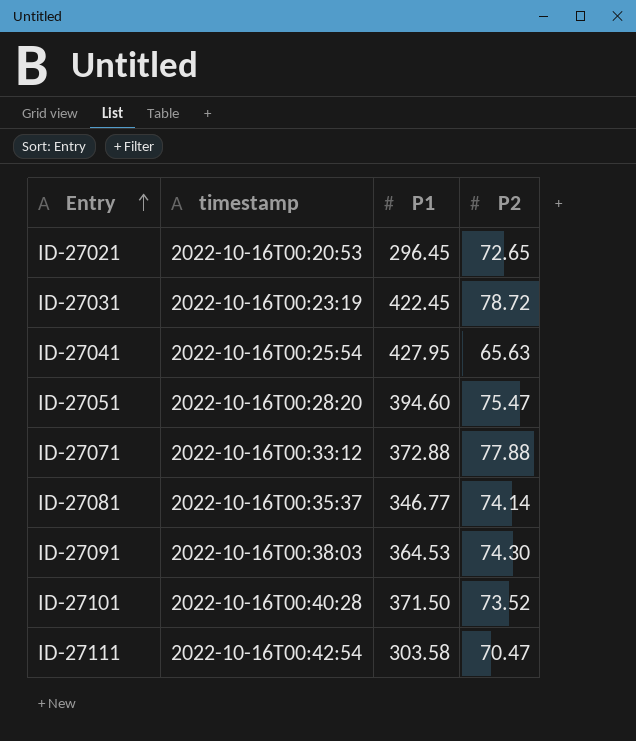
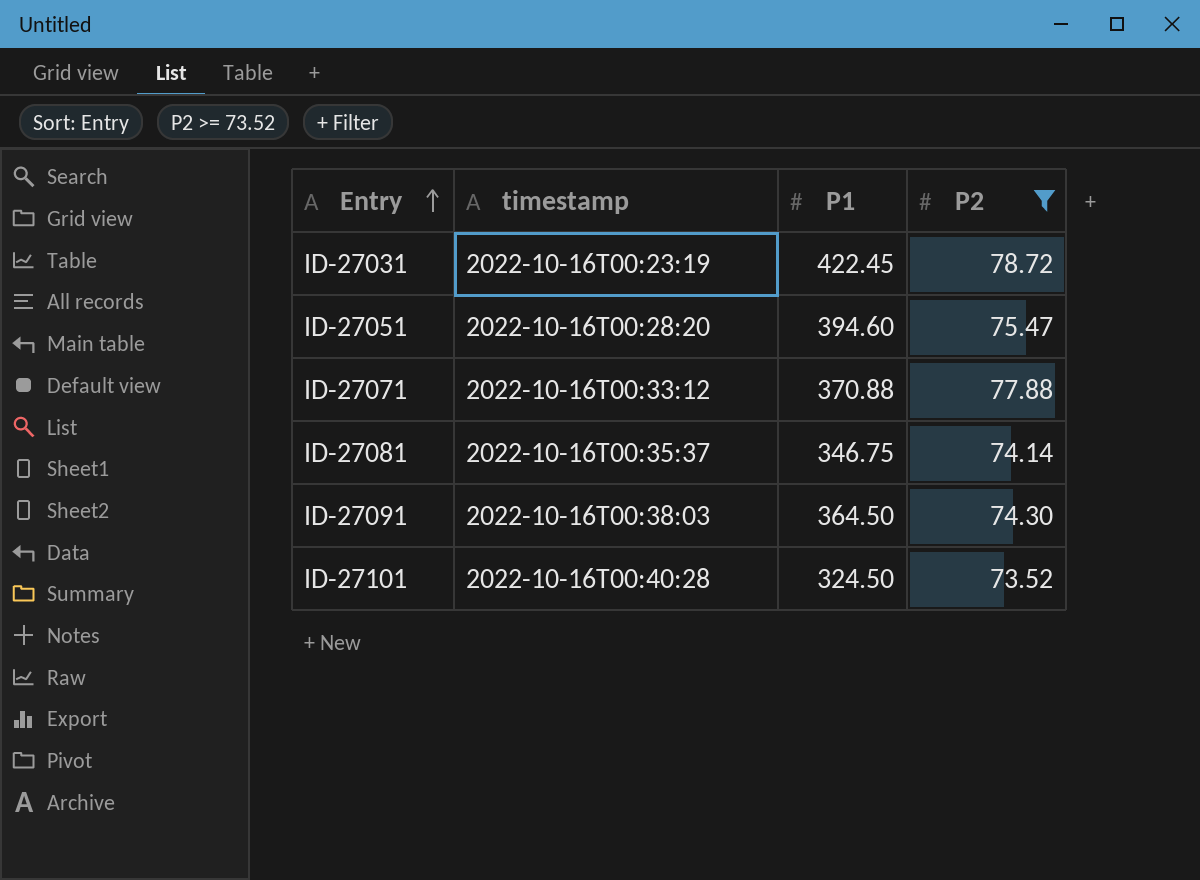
filter: none -> P2 >= 73.52
ID-27071 | P1: 372.88 -> 370.88
ID-27081 | P1: 346.77 -> 346.75
ID-27091 | P1: 364.53 -> 364.50
ID-27101 | P1: 371.50 -> 324.50

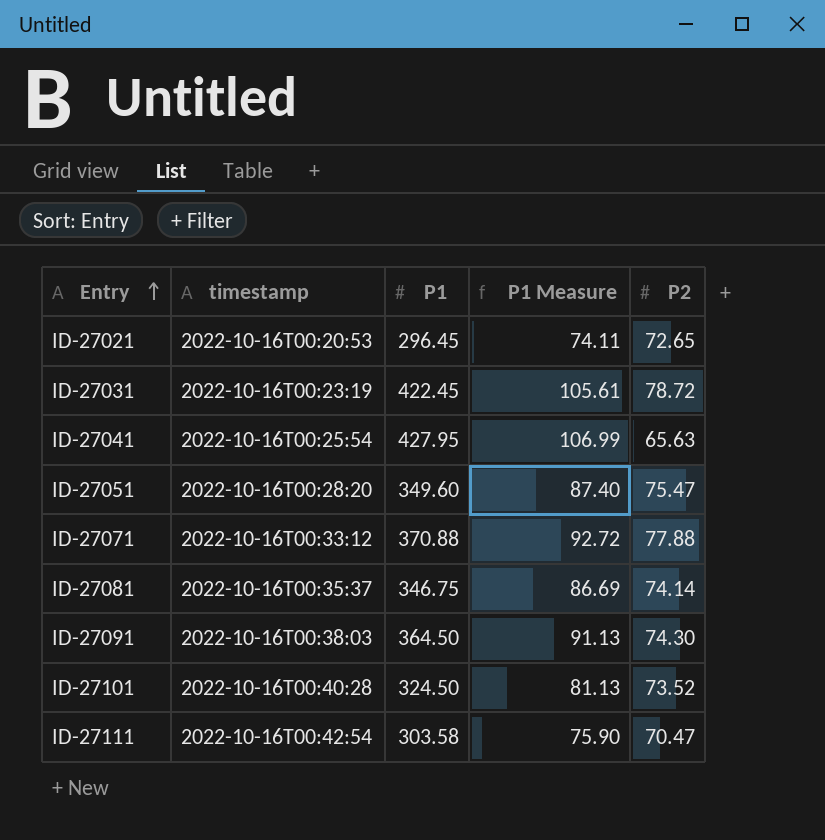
filter: P2 >= 73.52 -> none
column P1 Measure | formula: none -> [P1] * 0.25
ID-27051 | P1: 394.60 -> 349.60

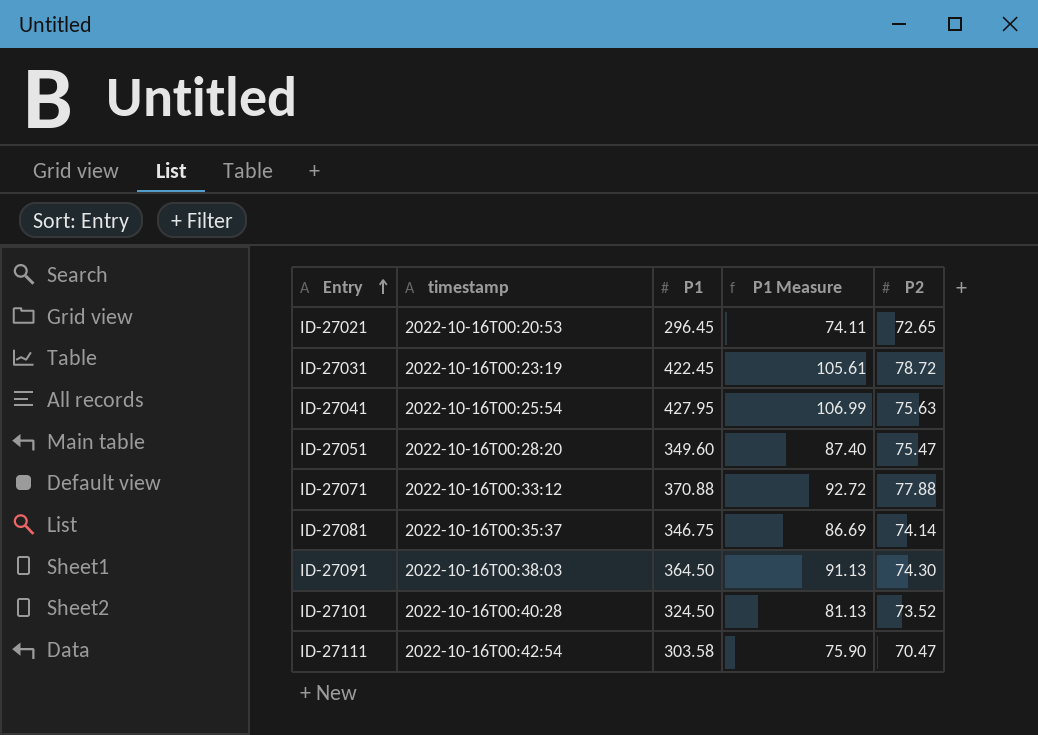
ID-27041 | P2: 65.63 -> 75.63

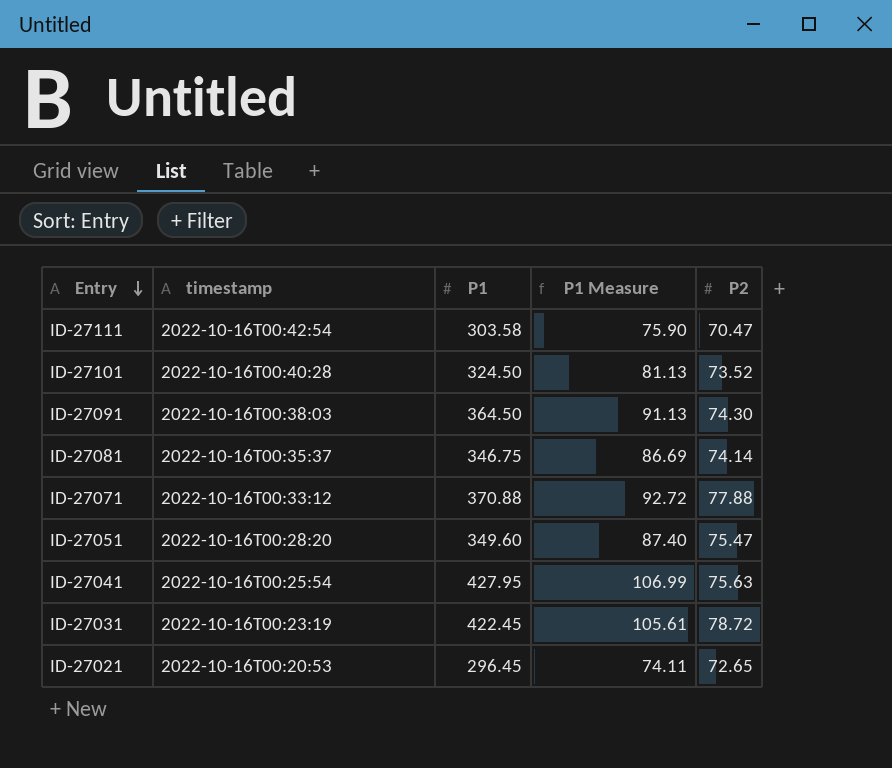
row order: Entry ascending -> Entry descending

